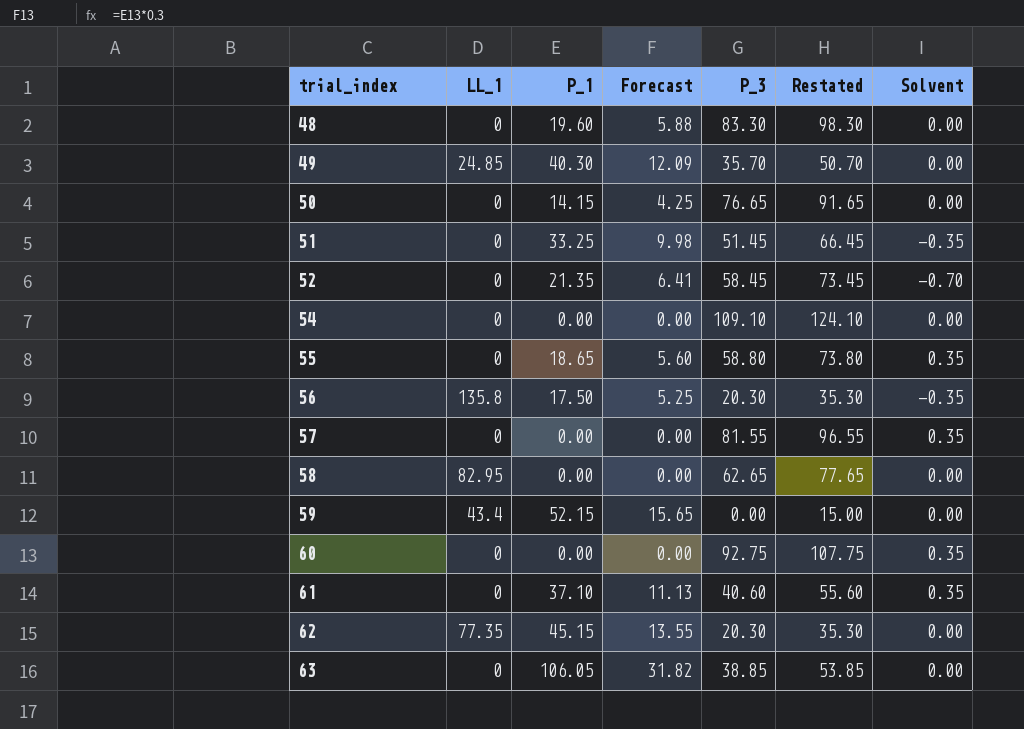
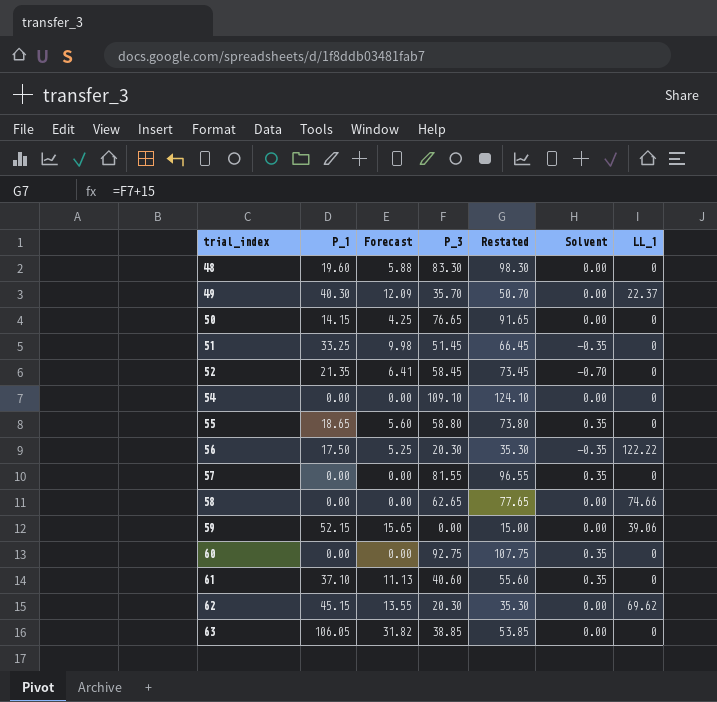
column LL_1 | position: 2 -> 7
49 | LL_1: 24.85 -> 22.37
56 | LL_1: 135.8 -> 122.22
58 | LL_1: 82.95 -> 74.66
59 | LL_1: 43.4 -> 39.06
62 | LL_1: 77.35 -> 69.62

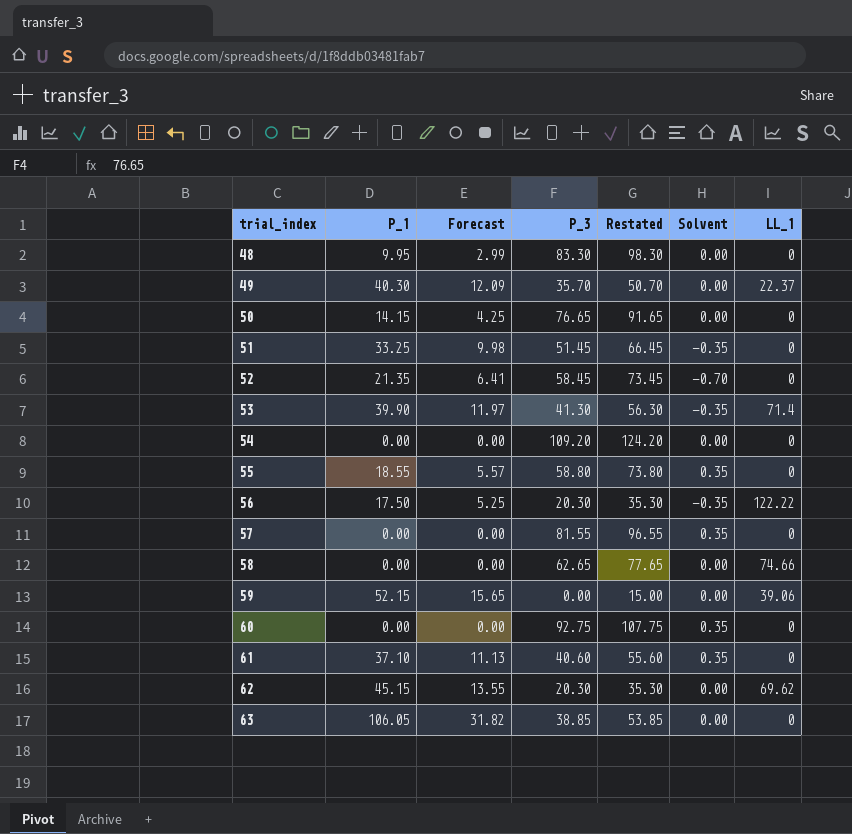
48 | P_1: 19.60 -> 9.95
48 | Forecast: 5.88 -> 2.99
row 53: none -> 39.90 | 11.97 | 41.30 | 56.30 | -0.35 | 71.4
54 | P_3: 109.10 -> 109.20
54 | Restated: 124.10 -> 124.20
55 | P_1: 18.65 -> 18.55
55 | Forecast: 5.60 -> 5.57

